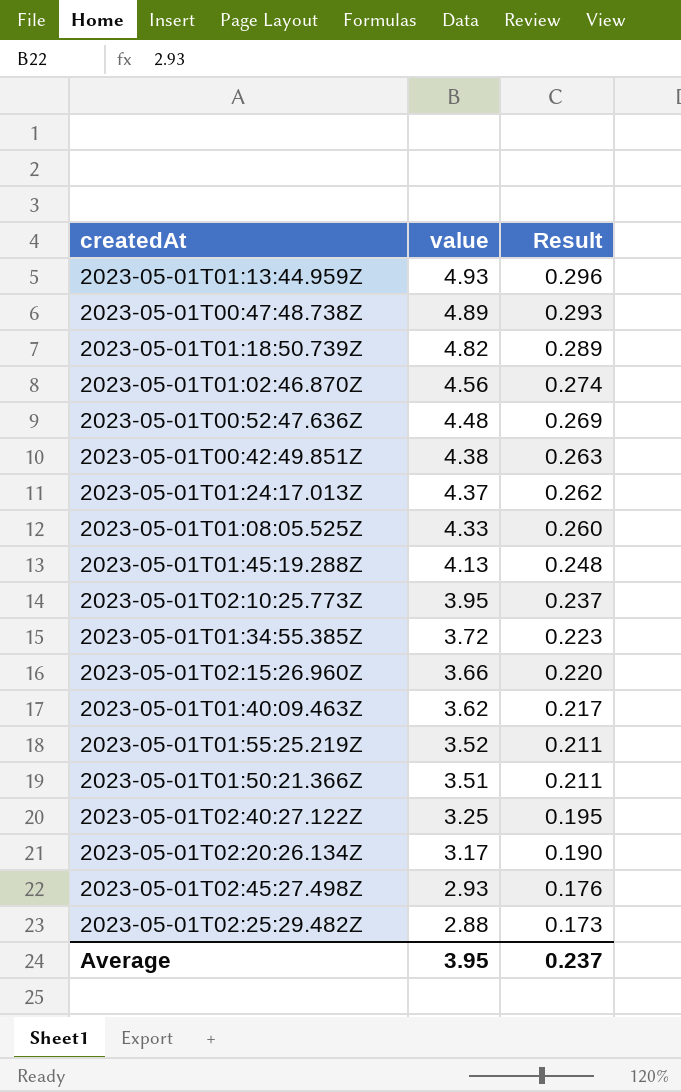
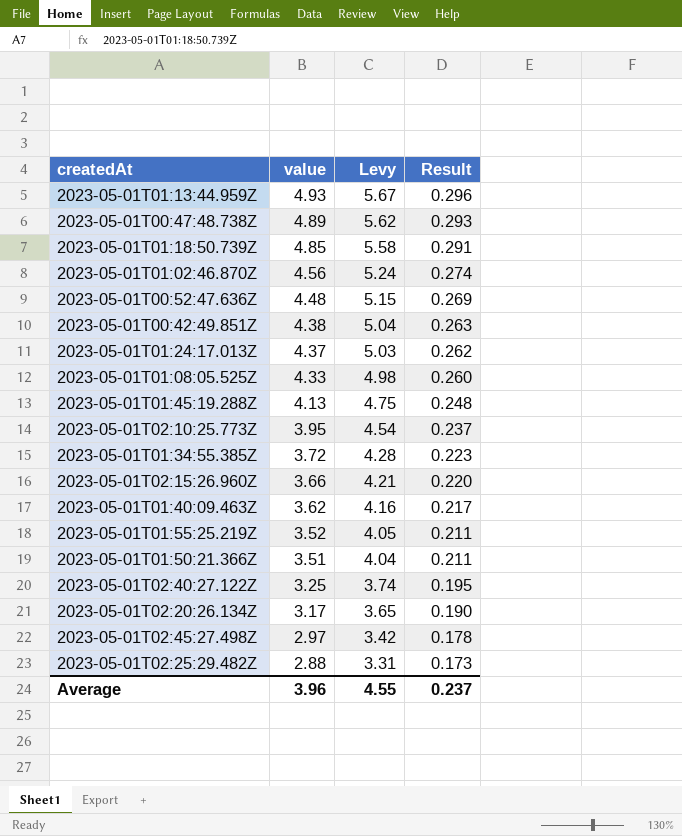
column Levy | formula: none -> [value] * 1.15
2023-05-01T01:18:50.739Z | value: 4.82 -> 4.85
2023-05-01T01:18:50.739Z | Result: 0.289 -> 0.291
2023-05-01T02:45:27.498Z | value: 2.93 -> 2.97
2023-05-01T02:45:27.498Z | Result: 0.176 -> 0.178
Average | value: 3.95 -> 3.96

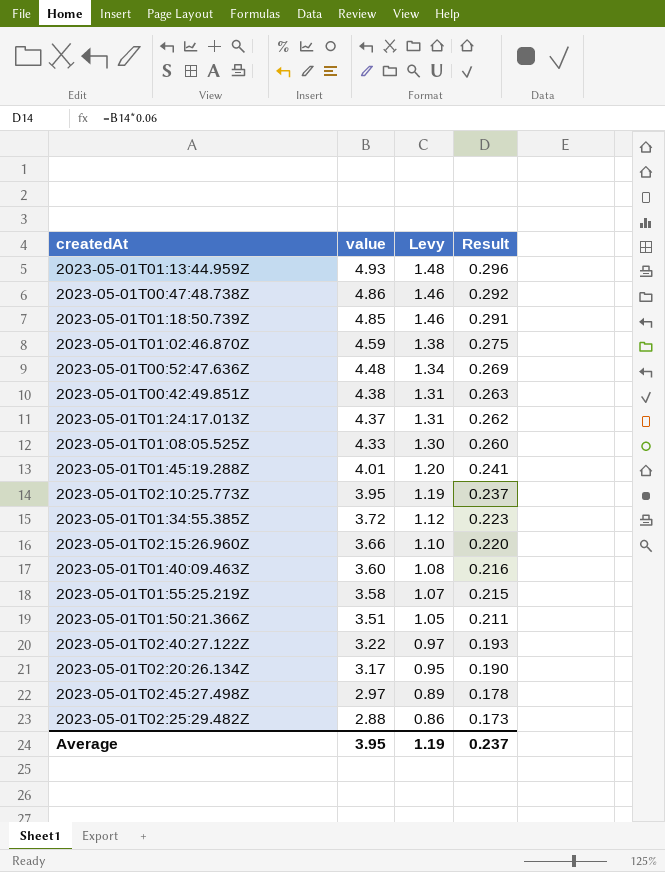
column Levy | formula: [value] * 1.15 -> [value] * 0.3
2023-05-01T00:47:48.738Z | value: 4.89 -> 4.86
2023-05-01T00:47:48.738Z | Result: 0.293 -> 0.292
2023-05-01T01:02:46.870Z | value: 4.56 -> 4.59
2023-05-01T01:02:46.870Z | Result: 0.274 -> 0.275
2023-05-01T01:45:19.288Z | value: 4.13 -> 4.01
2023-05-01T01:45:19.288Z | Result: 0.248 -> 0.241
2023-05-01T01:40:09.463Z | value: 3.62 -> 3.60
2023-05-01T01:40:09.463Z | Result: 0.217 -> 0.216
2023-05-01T01:55:25.219Z | value: 3.52 -> 3.58
2023-05-01T01:55:25.219Z | Result: 0.211 -> 0.215
2023-05-01T02:40:27.122Z | value: 3.25 -> 3.22
2023-05-01T02:40:27.122Z | Result: 0.195 -> 0.193
Average | value: 3.96 -> 3.95
Average | Levy: 4.55 -> 1.19

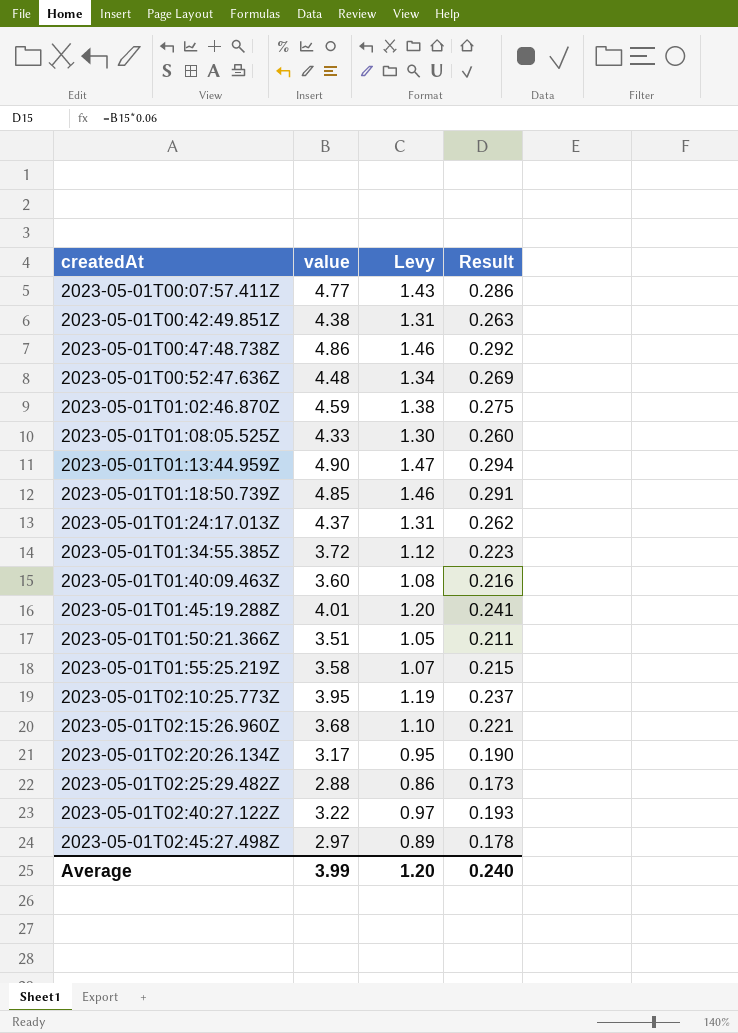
row order: value descending -> createdAt ascending
row 2023-05-01T00:07:57.411Z: none -> 4.77 | 1.43 | 0.286
2023-05-01T01:13:44.959Z | value: 4.93 -> 4.90
2023-05-01T01:13:44.959Z | Levy: 1.48 -> 1.47
2023-05-01T01:13:44.959Z | Result: 0.296 -> 0.294
2023-05-01T02:15:26.960Z | value: 3.66 -> 3.68
2023-05-01T02:15:26.960Z | Result: 0.220 -> 0.221
Average | value: 3.95 -> 3.99
Average | Levy: 1.19 -> 1.20
Average | Result: 0.237 -> 0.240

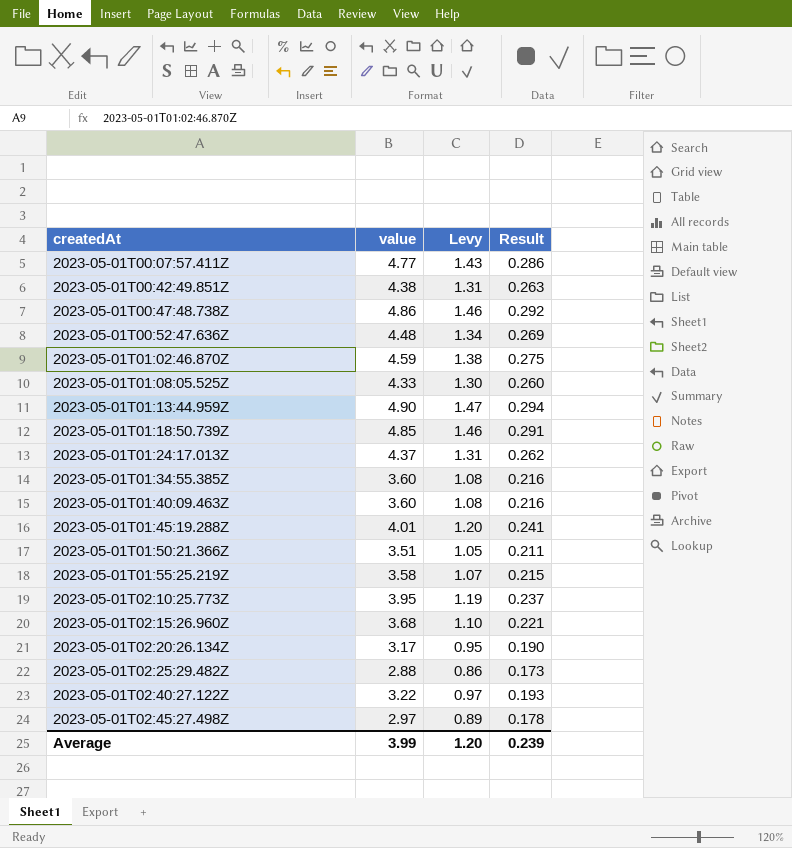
2023-05-01T01:34:55.385Z | value: 3.72 -> 3.60
2023-05-01T01:34:55.385Z | Levy: 1.12 -> 1.08
2023-05-01T01:34:55.385Z | Result: 0.223 -> 0.216
Average | Result: 0.240 -> 0.239

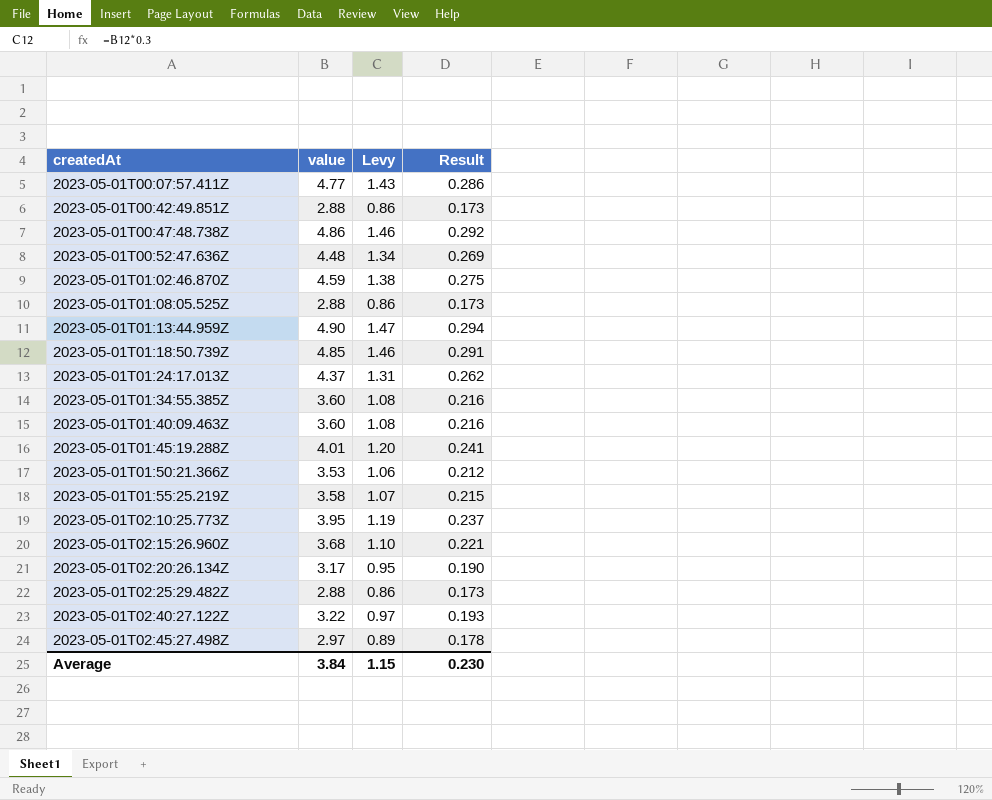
2023-05-01T00:42:49.851Z | value: 4.38 -> 2.88
2023-05-01T00:42:49.851Z | Levy: 1.31 -> 0.86
2023-05-01T00:42:49.851Z | Result: 0.263 -> 0.173
2023-05-01T01:08:05.525Z | value: 4.33 -> 2.88
2023-05-01T01:08:05.525Z | Levy: 1.30 -> 0.86
2023-05-01T01:08:05.525Z | Result: 0.260 -> 0.173
2023-05-01T01:50:21.366Z | value: 3.51 -> 3.53
2023-05-01T01:50:21.366Z | Levy: 1.05 -> 1.06
2023-05-01T01:50:21.366Z | Result: 0.211 -> 0.212
Average | value: 3.99 -> 3.84
Average | Levy: 1.20 -> 1.15
Average | Result: 0.239 -> 0.230

